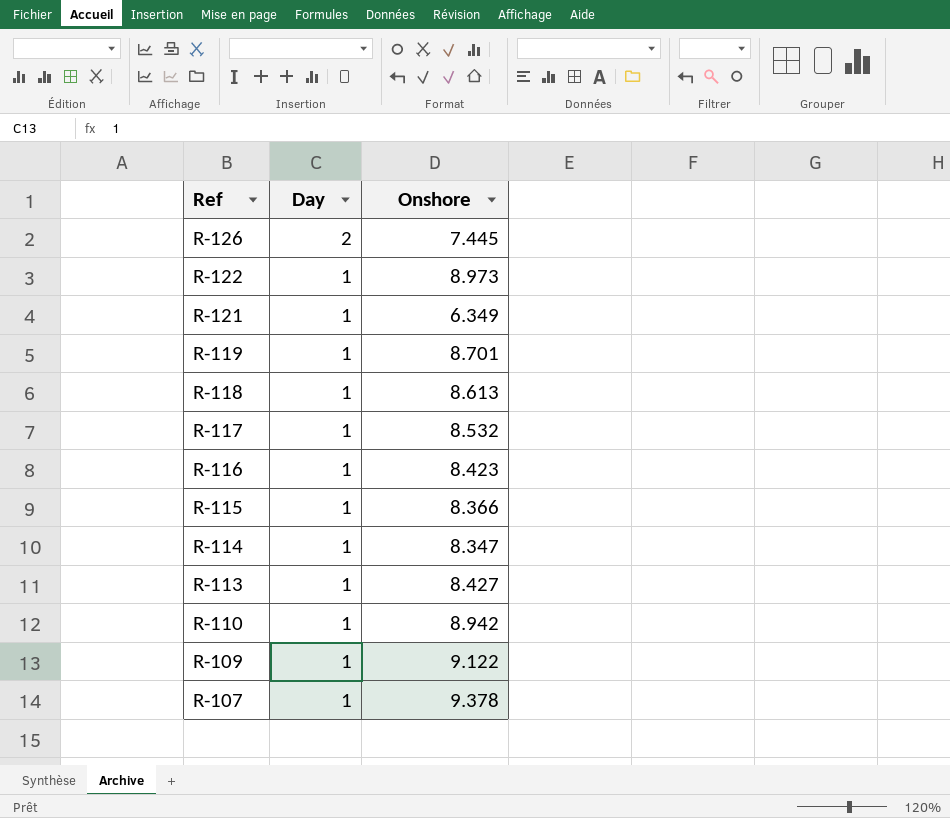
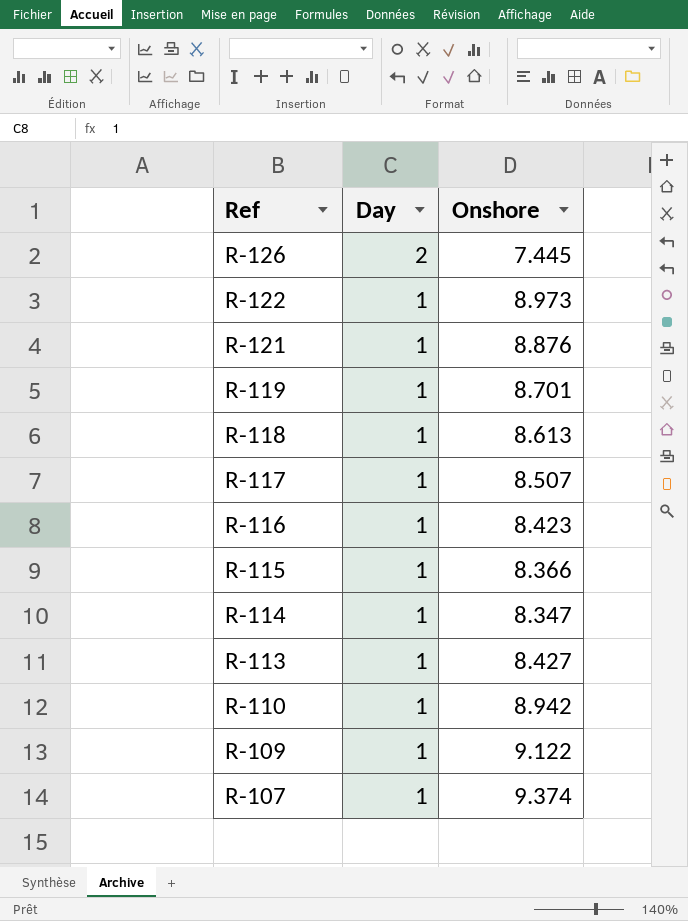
R-121 | Onshore: 6.349 -> 8.876
R-117 | Onshore: 8.532 -> 8.507
R-107 | Onshore: 9.378 -> 9.374

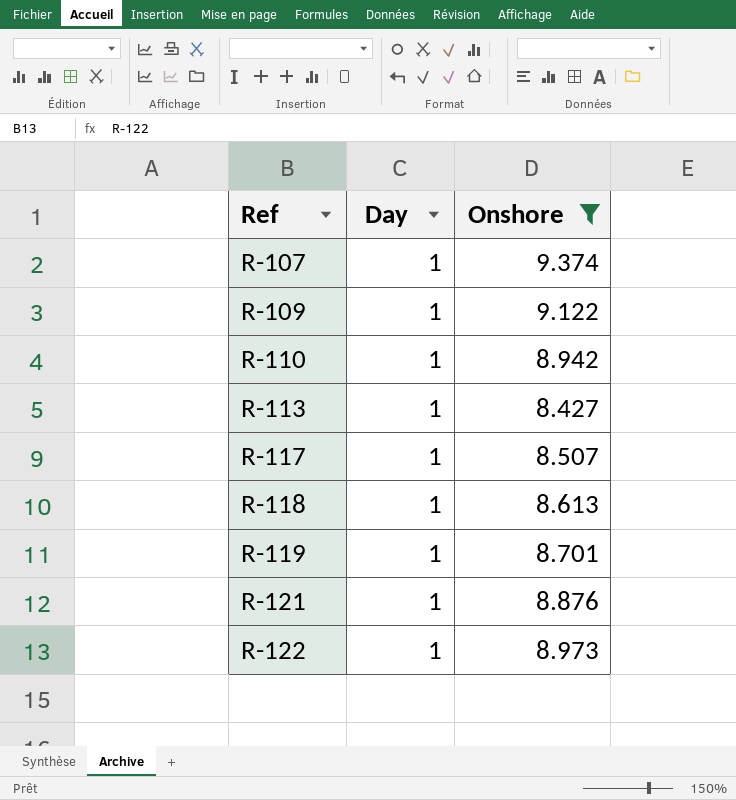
filter: none -> Onshore >= 8.427
row order: Ref descending -> Ref ascending

